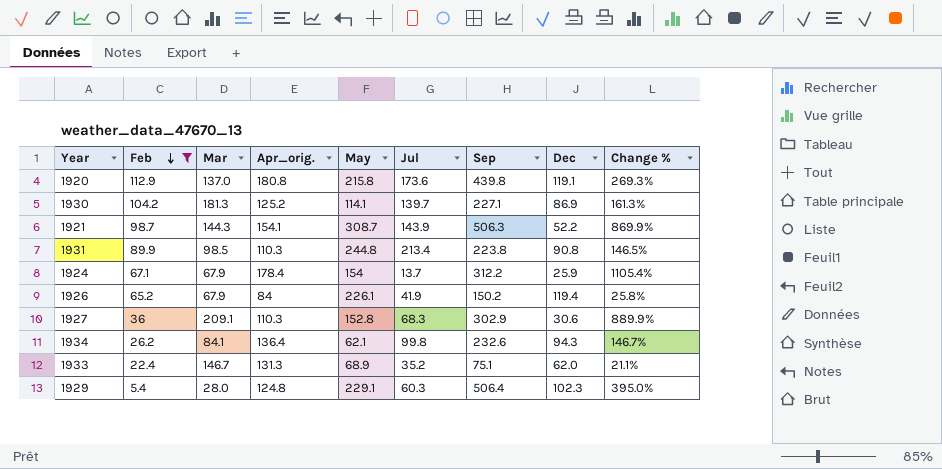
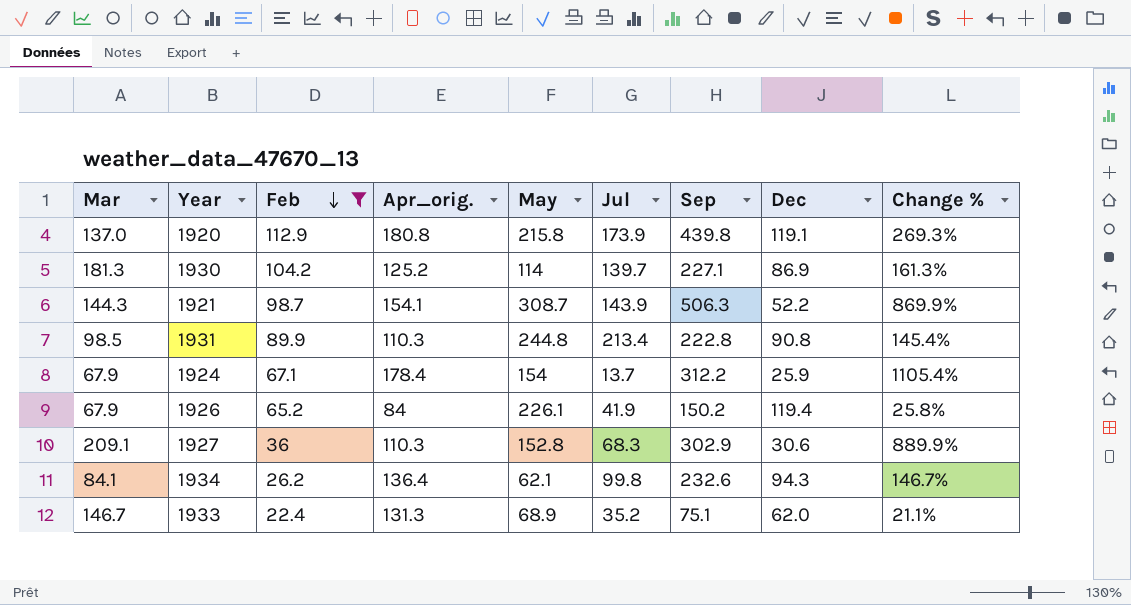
column Mar | position: 3 -> 1
row 1929: 5.4 | 28.0 | 124.8 | 229.1 | 60.3 | 506.4 | 102.3 | 395.0% -> none
1920 | Jul: 173.6 -> 173.9
1930 | May: 114.1 -> 114
1931 | Sep: 223.8 -> 222.8
1931 | Change %: 146.5% -> 145.4%

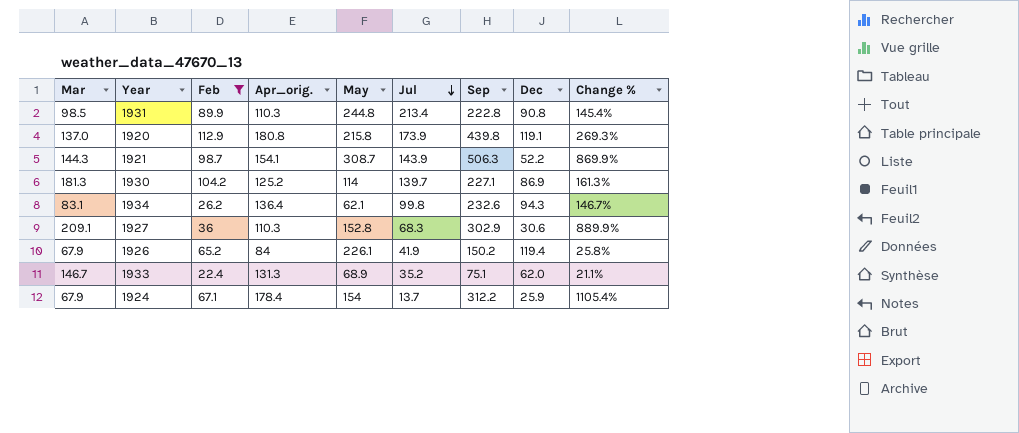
row order: Feb descending -> Jul descending
1934 | Mar: 84.1 -> 83.1

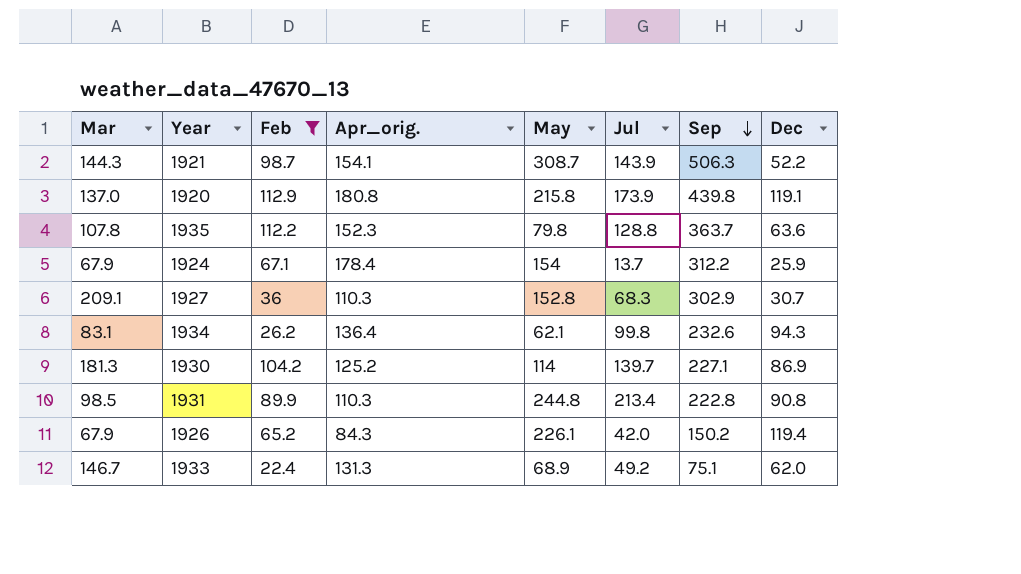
row order: Jul descending -> Sep descending
column Change % | formula: ([Sep] - [Dec]) / [Dec] -> none
row 1935: none -> 107.8 | 112.2 | 152.3 | 79.8 | 128.8 | 363.7 | 63.6
1927 | Dec: 30.6 -> 30.7
1926 | Apr_orig.: 84 -> 84.3
1926 | Jul: 41.9 -> 42.0
1933 | Jul: 35.2 -> 49.2

